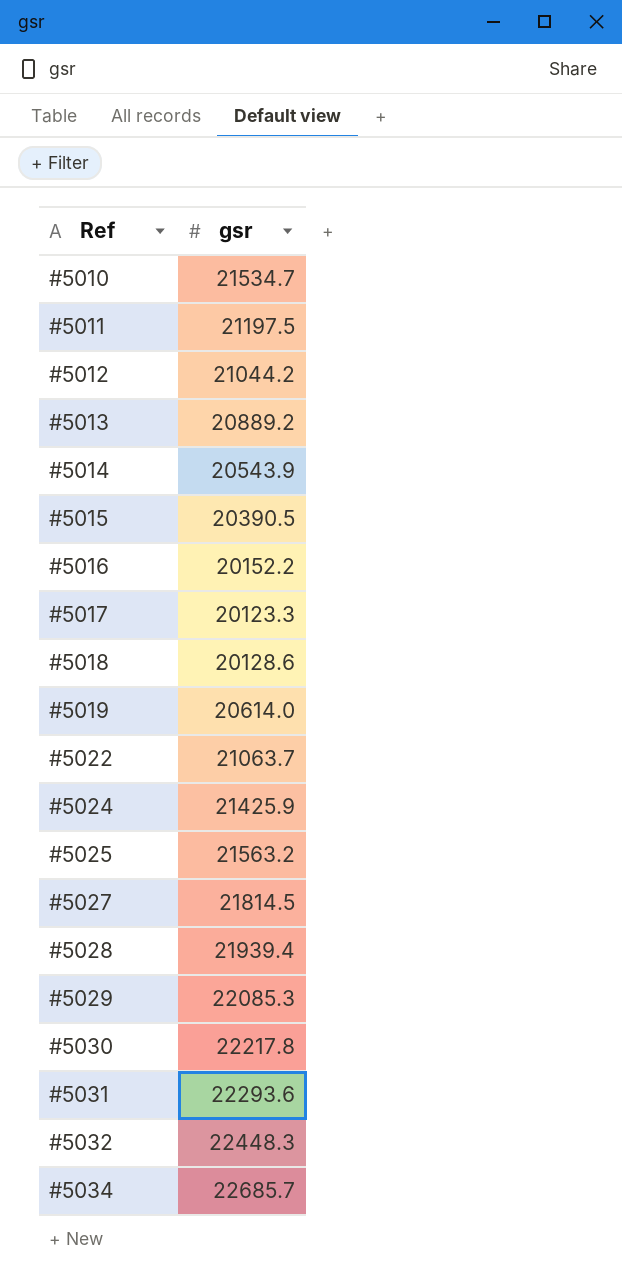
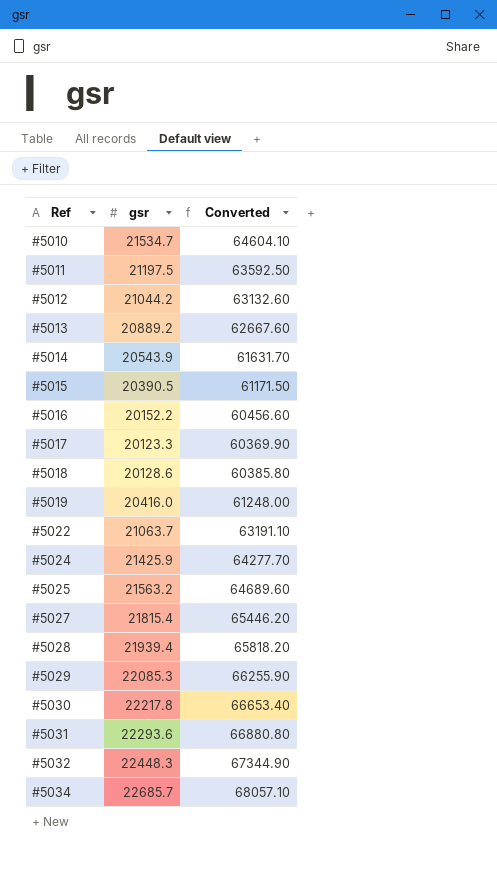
column Converted | formula: none -> [gsr] * 3
#5019 | gsr: 20614.0 -> 20416.0
#5027 | gsr: 21814.5 -> 21815.4

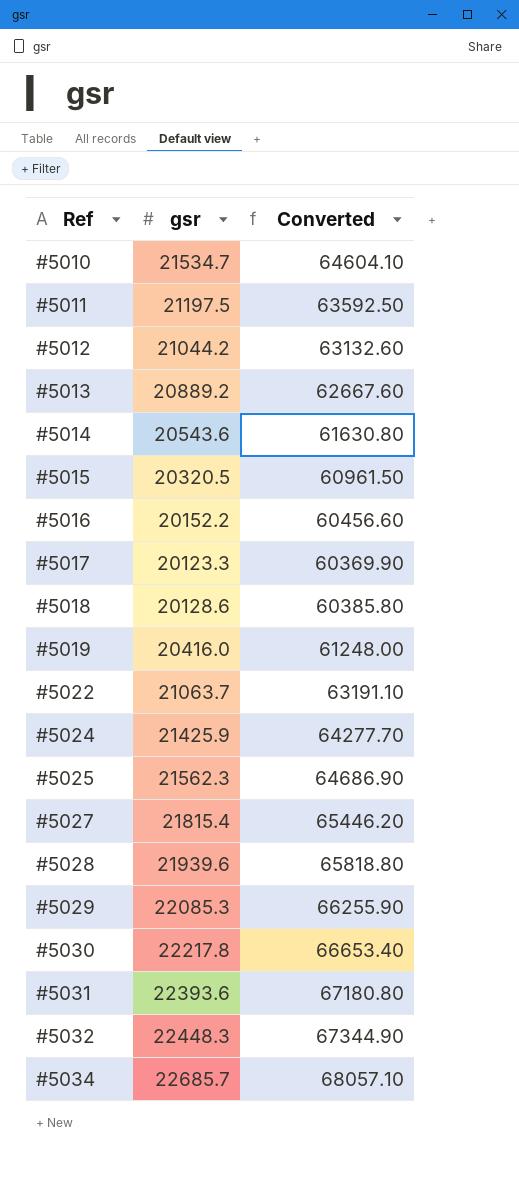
#5014 | gsr: 20543.9 -> 20543.6
#5014 | Converted: 61631.70 -> 61630.80
#5015 | gsr: 20390.5 -> 20320.5
#5015 | Converted: 61171.50 -> 60961.50
#5025 | gsr: 21563.2 -> 21562.3
#5025 | Converted: 64689.60 -> 64686.90
#5028 | gsr: 21939.4 -> 21939.6
#5028 | Converted: 65818.20 -> 65818.80
#5031 | gsr: 22293.6 -> 22393.6
#5031 | Converted: 66880.80 -> 67180.80

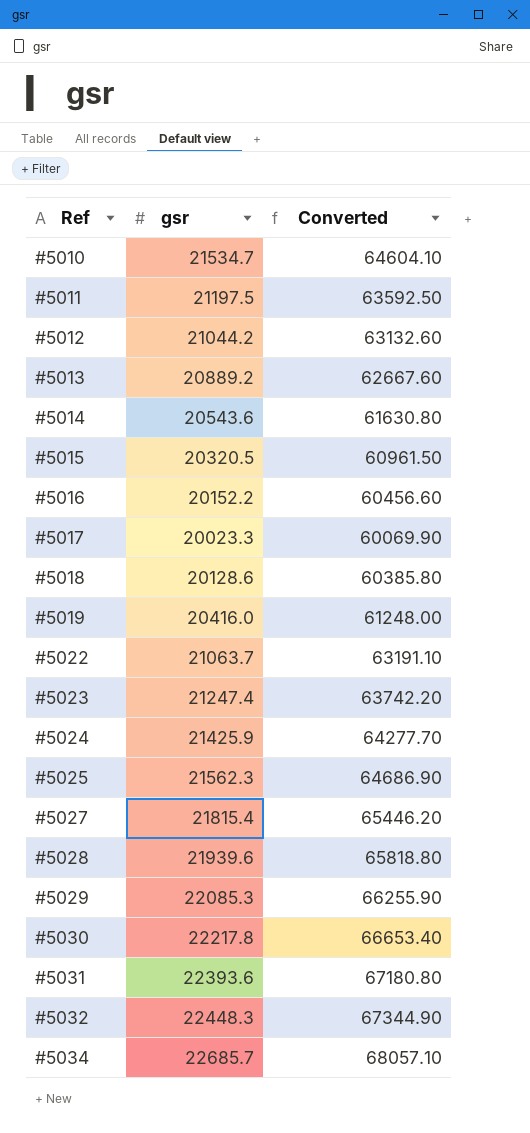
#5017 | gsr: 20123.3 -> 20023.3
#5017 | Converted: 60369.90 -> 60069.90
row #5023: none -> 21247.4 | 63742.20

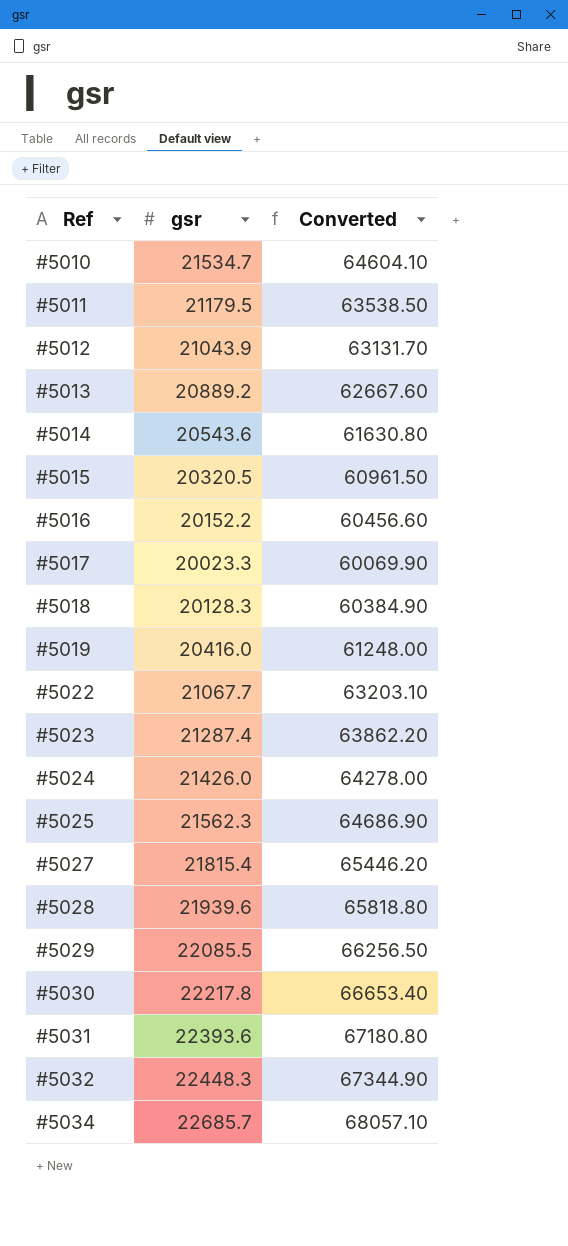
#5011 | gsr: 21197.5 -> 21179.5
#5011 | Converted: 63592.50 -> 63538.50
#5012 | gsr: 21044.2 -> 21043.9
#5012 | Converted: 63132.60 -> 63131.70
#5018 | gsr: 20128.6 -> 20128.3
#5018 | Converted: 60385.80 -> 60384.90
#5022 | gsr: 21063.7 -> 21067.7
#5022 | Converted: 63191.10 -> 63203.10
#5023 | gsr: 21247.4 -> 21287.4
#5023 | Converted: 63742.20 -> 63862.20
#5024 | gsr: 21425.9 -> 21426.0
#5024 | Converted: 64277.70 -> 64278.00
#5029 | gsr: 22085.3 -> 22085.5
#5029 | Converted: 66255.90 -> 66256.50

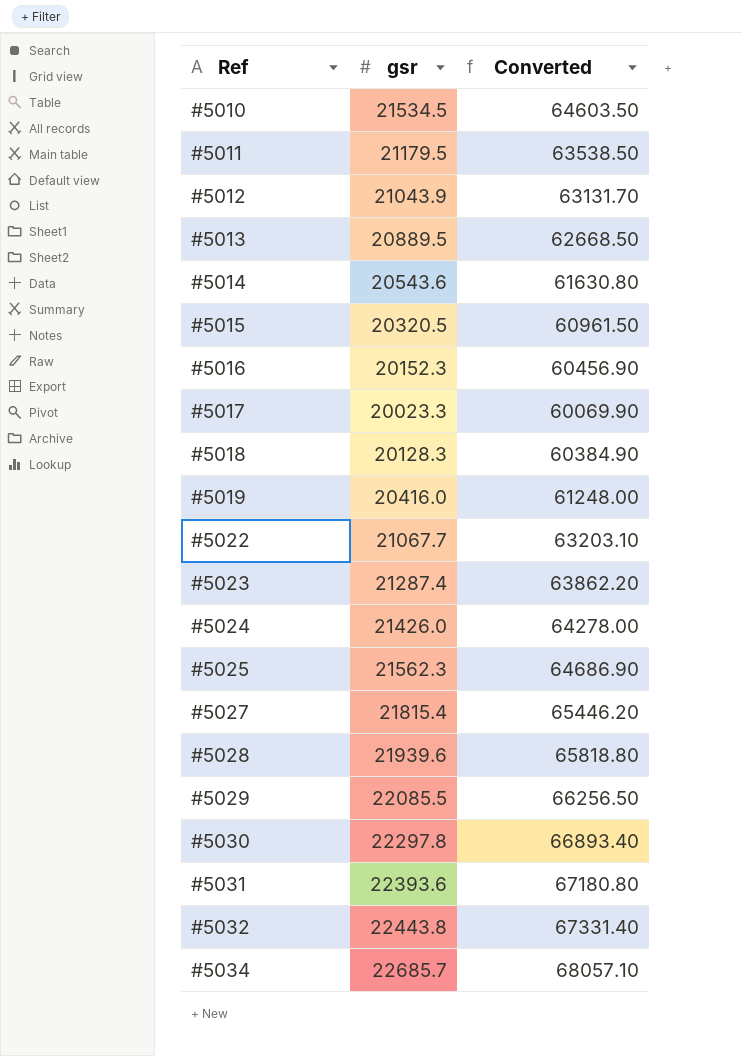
#5010 | gsr: 21534.7 -> 21534.5
#5010 | Converted: 64604.10 -> 64603.50
#5013 | gsr: 20889.2 -> 20889.5
#5013 | Converted: 62667.60 -> 62668.50
#5016 | gsr: 20152.2 -> 20152.3
#5016 | Converted: 60456.60 -> 60456.90
#5030 | gsr: 22217.8 -> 22297.8
#5030 | Converted: 66653.40 -> 66893.40
#5032 | gsr: 22448.3 -> 22443.8
#5032 | Converted: 67344.90 -> 67331.40

